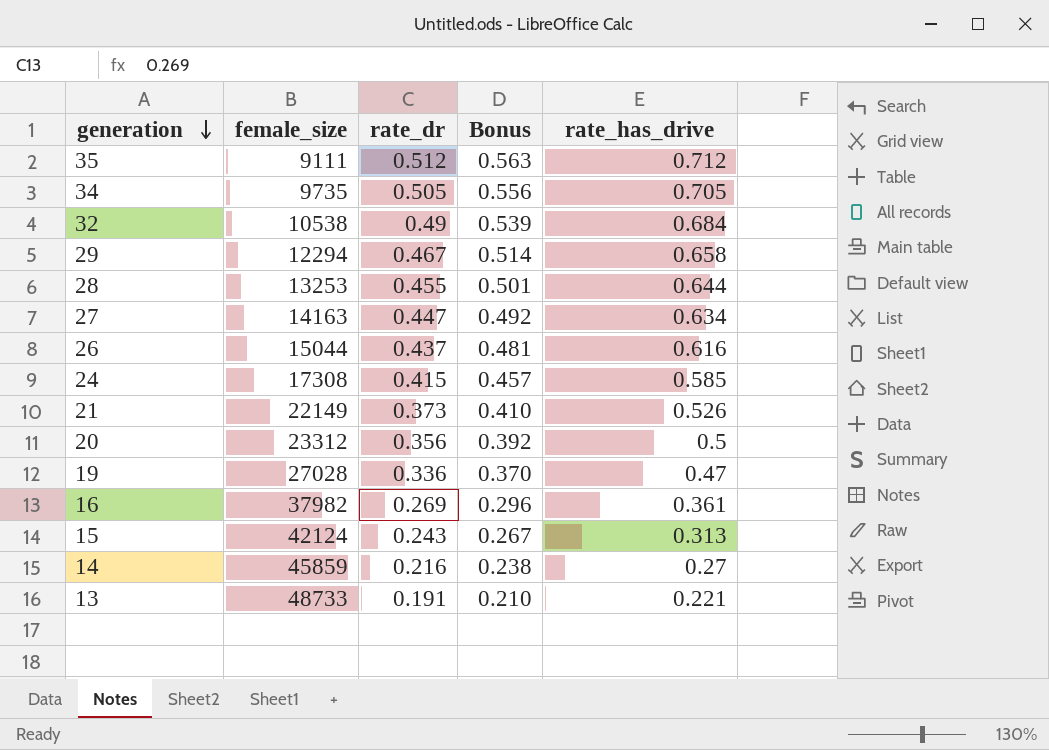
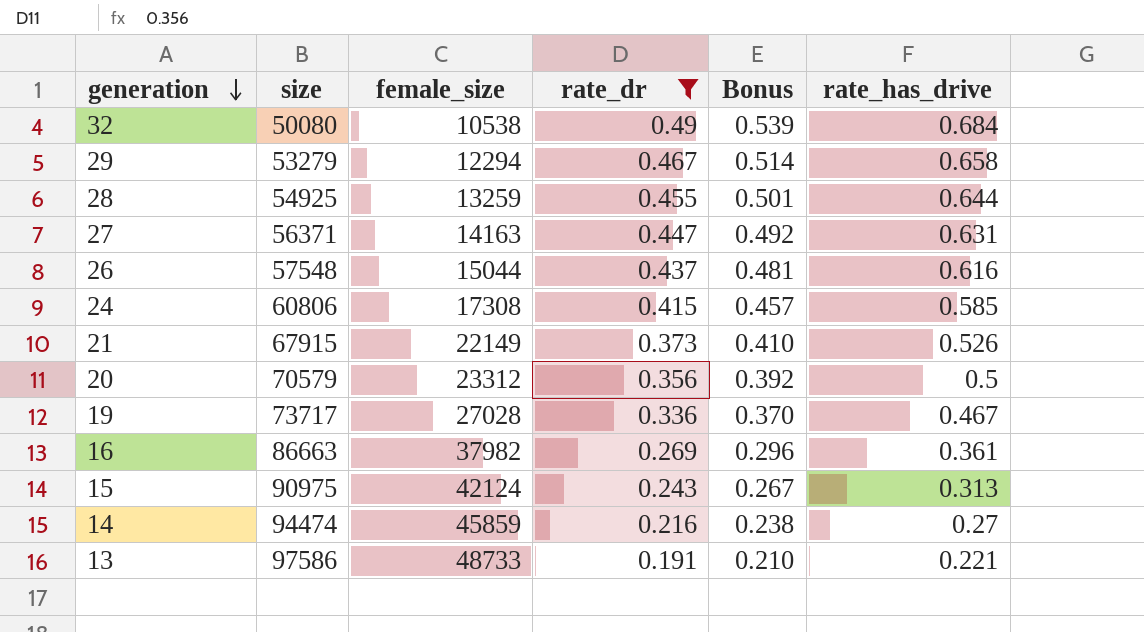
filter: none -> rate_dr <= 0.49
column size | position: none -> 2
28 | female_size: 13253 -> 13259
27 | rate_has_drive: 0.634 -> 0.631
19 | rate_has_drive: 0.47 -> 0.467

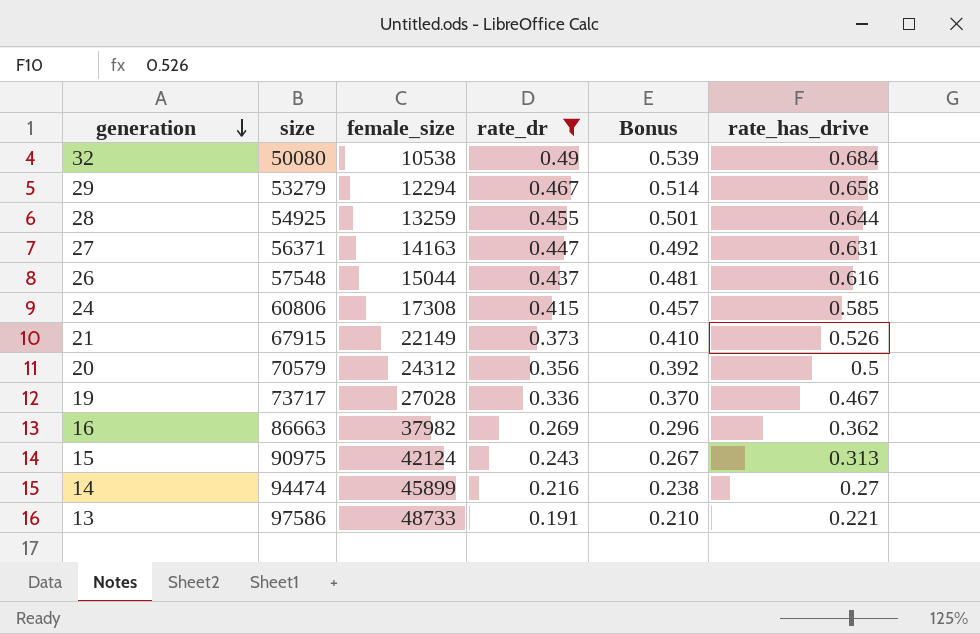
20 | female_size: 23312 -> 24312
16 | rate_has_drive: 0.361 -> 0.362
14 | female_size: 45859 -> 45899

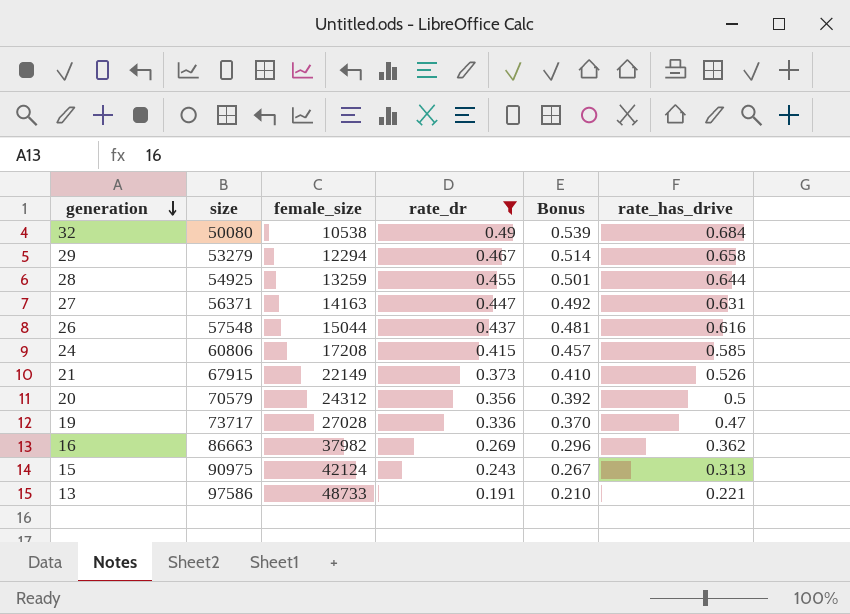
row 14: 94474 | 45899 | 0.216 | 0.238 | 0.27 -> none
24 | female_size: 17308 -> 17208
19 | rate_has_drive: 0.467 -> 0.47

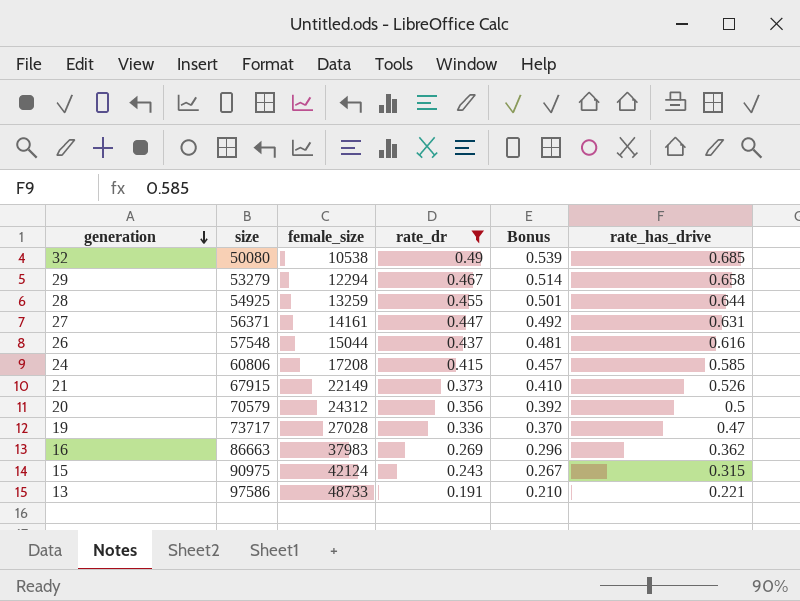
32 | rate_has_drive: 0.684 -> 0.685
27 | female_size: 14163 -> 14161
16 | female_size: 37982 -> 37983
15 | rate_has_drive: 0.313 -> 0.315

